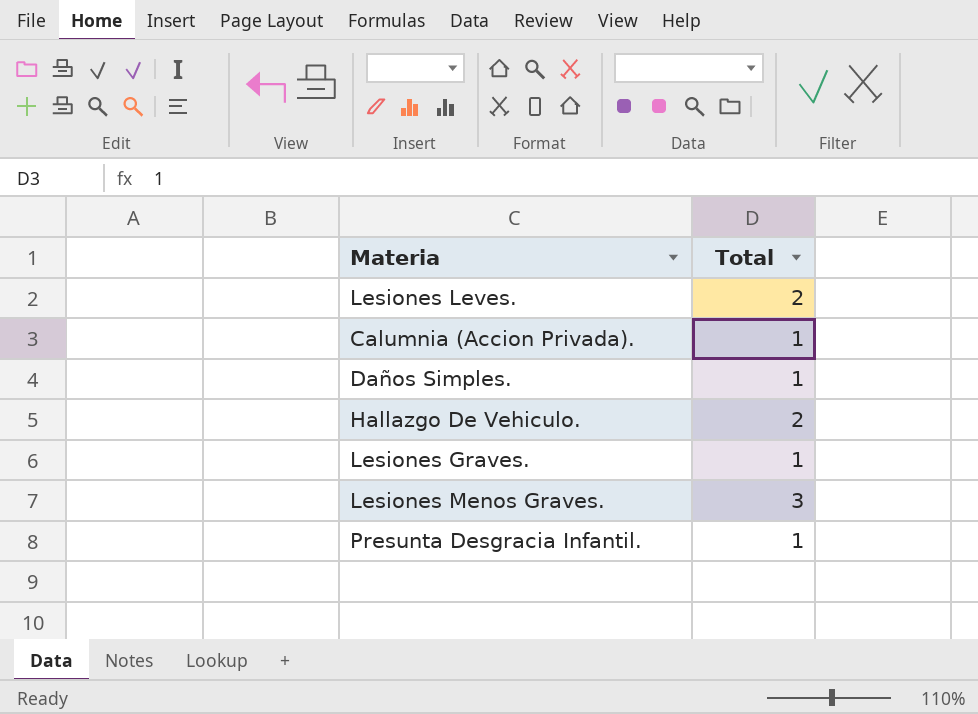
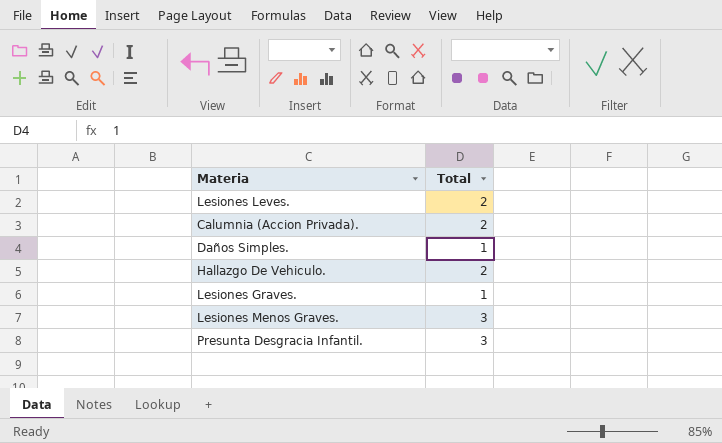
Calumnia (Accion Privada). | Total: 1 -> 2
Presunta Desgracia Infantil. | Total: 1 -> 3

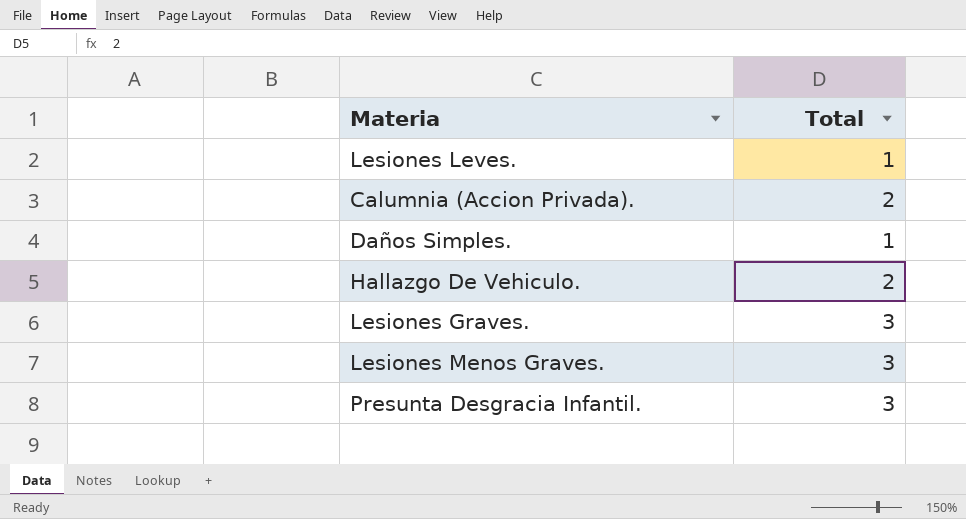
Lesiones Leves. | Total: 2 -> 1
Lesiones Graves. | Total: 1 -> 3

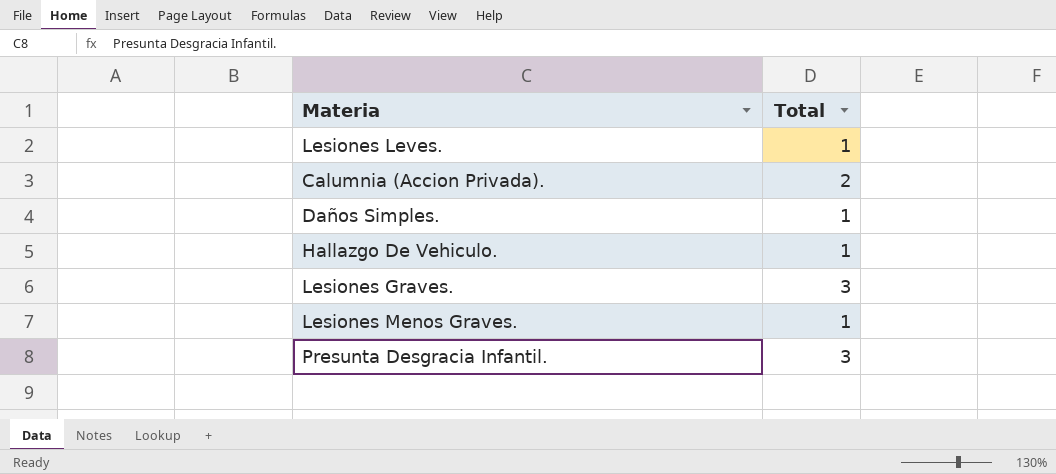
Hallazgo De Vehiculo. | Total: 2 -> 1
Lesiones Menos Graves. | Total: 3 -> 1

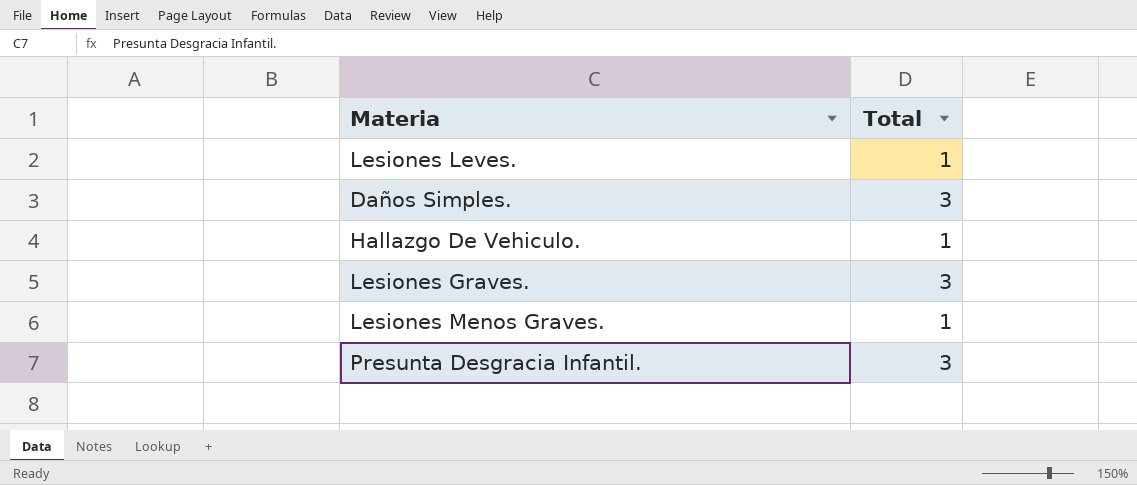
row Calumnia (Accion Privada).: 2 -> none
Daños Simples. | Total: 1 -> 3

